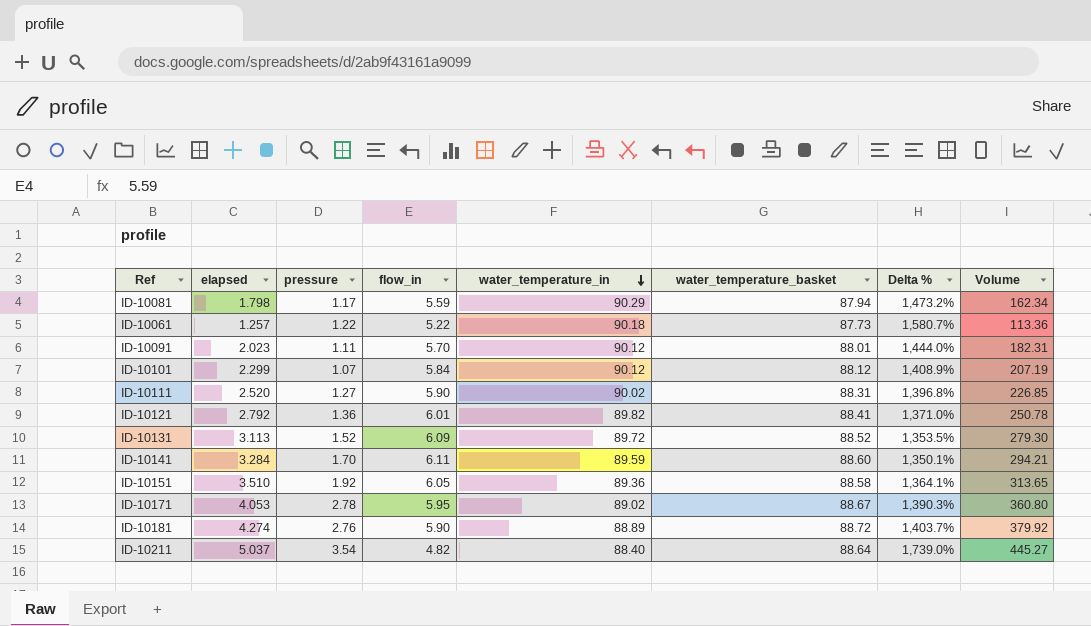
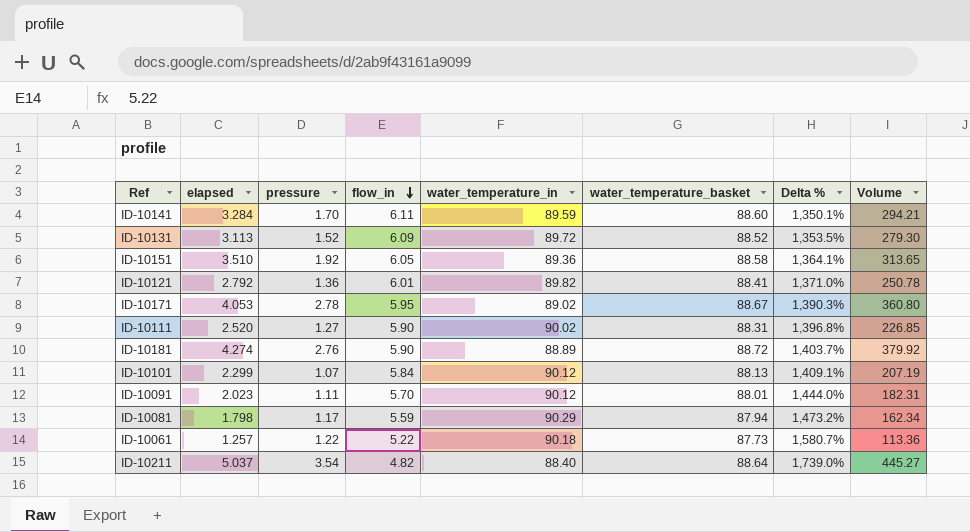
row order: water_temperature_in descending -> flow_in descending
ID-10101 | water_temperature_basket: 88.12 -> 88.13
ID-10101 | Delta %: 1,408.9% -> 1,409.1%

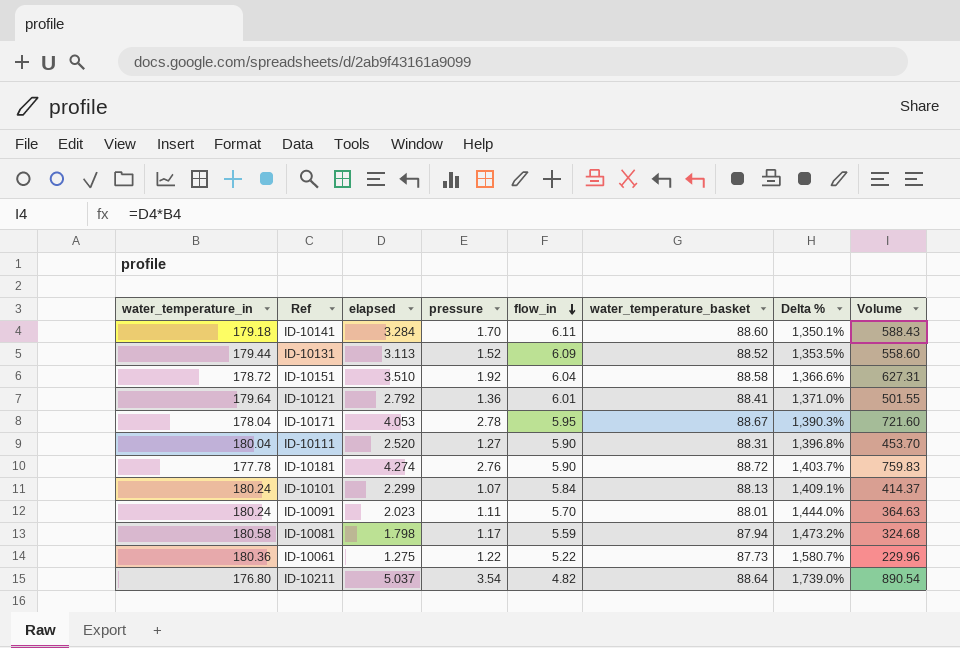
column water_temperature_in | position: 5 -> 1
ID-10141 | water_temperature_in: 89.59 -> 179.18
ID-10141 | Volume: 294.21 -> 588.43
ID-10131 | water_temperature_in: 89.72 -> 179.44
ID-10131 | Volume: 279.30 -> 558.60
ID-10151 | water_temperature_in: 89.36 -> 178.72
ID-10151 | flow_in: 6.05 -> 6.04
ID-10151 | Delta %: 1,364.1% -> 1,366.6%
ID-10151 | Volume: 313.65 -> 627.31
ID-10121 | water_temperature_in: 89.82 -> 179.64
ID-10121 | Volume: 250.78 -> 501.55
ID-10171 | water_temperature_in: 89.02 -> 178.04
ID-10171 | Volume: 360.80 -> 721.60
ID-10111 | water_temperature_in: 90.02 -> 180.04
ID-10111 | Volume: 226.85 -> 453.70
ID-10181 | water_temperature_in: 88.89 -> 177.78
ID-10181 | Volume: 379.92 -> 759.83
ID-10101 | water_temperature_in: 90.12 -> 180.24
ID-10101 | Volume: 207.19 -> 414.37
ID-10091 | water_temperature_in: 90.12 -> 180.24
ID-10091 | Volume: 182.31 -> 364.63
ID-10081 | water_temperature_in: 90.29 -> 180.58
ID-10081 | Volume: 162.34 -> 324.68
ID-10061 | water_temperature_in: 90.18 -> 180.36
ID-10061 | elapsed: 1.257 -> 1.275
ID-10061 | Volume: 113.36 -> 229.96
ID-10211 | water_temperature_in: 88.40 -> 176.80
ID-10211 | Volume: 445.27 -> 890.54

